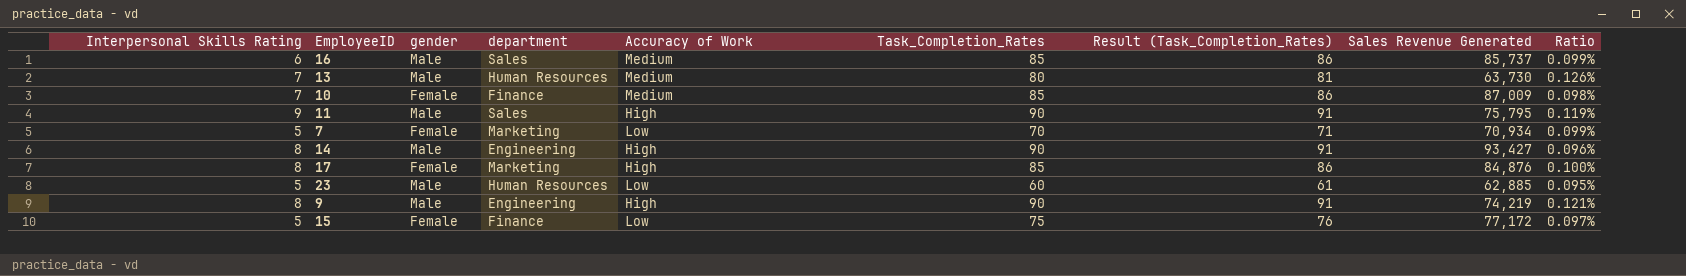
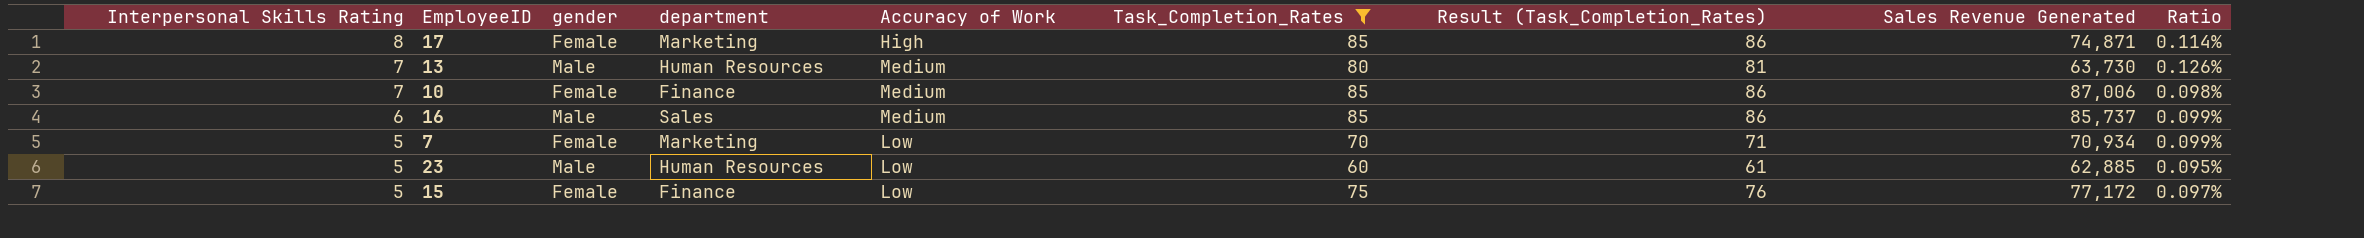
filter: none -> Task_Completion_Rates != 90
row order: none -> Interpersonal Skills Rating descending
17 | Sales Revenue Generated: 84,876 -> 74,871
17 | Ratio: 0.100% -> 0.114%
10 | Sales Revenue Generated: 87,009 -> 87,006

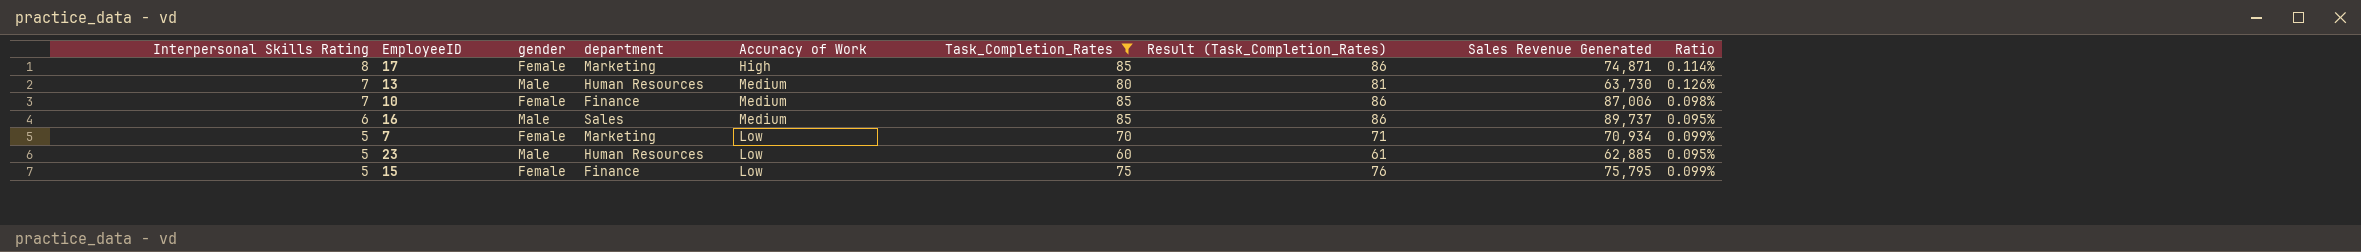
16 | Sales Revenue Generated: 85,737 -> 89,737
16 | Ratio: 0.099% -> 0.095%
15 | Sales Revenue Generated: 77,172 -> 75,795
15 | Ratio: 0.097% -> 0.099%

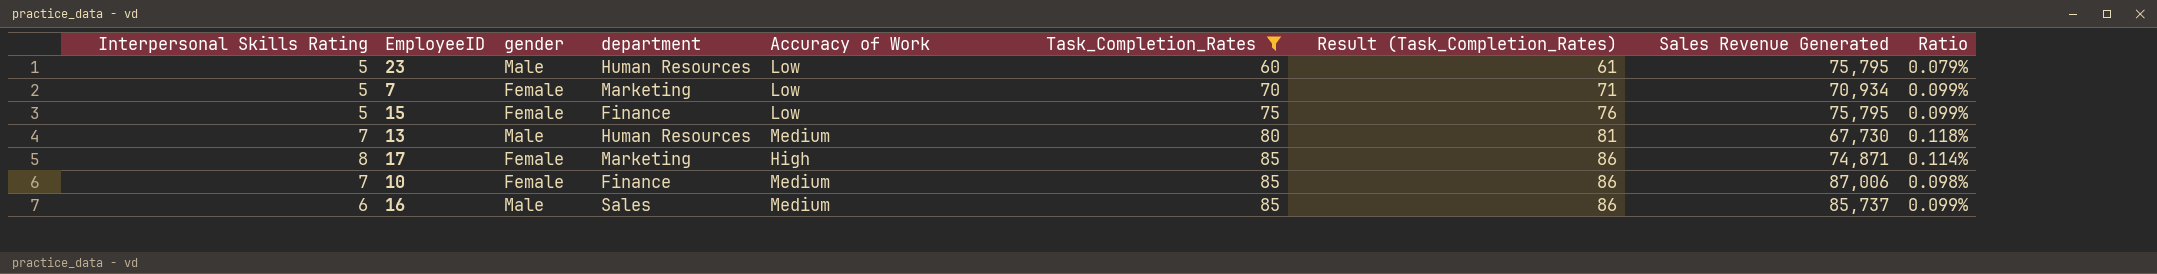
row order: Interpersonal Skills Rating descending -> Task_Completion_Rates ascending
23 | Sales Revenue Generated: 62,885 -> 75,795
23 | Ratio: 0.095% -> 0.079%
13 | Sales Revenue Generated: 63,730 -> 67,730
13 | Ratio: 0.126% -> 0.118%
16 | Sales Revenue Generated: 89,737 -> 85,737
16 | Ratio: 0.095% -> 0.099%

